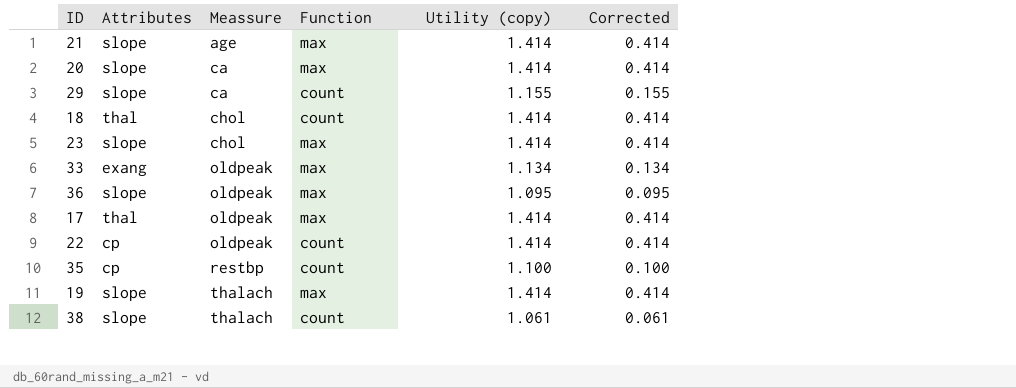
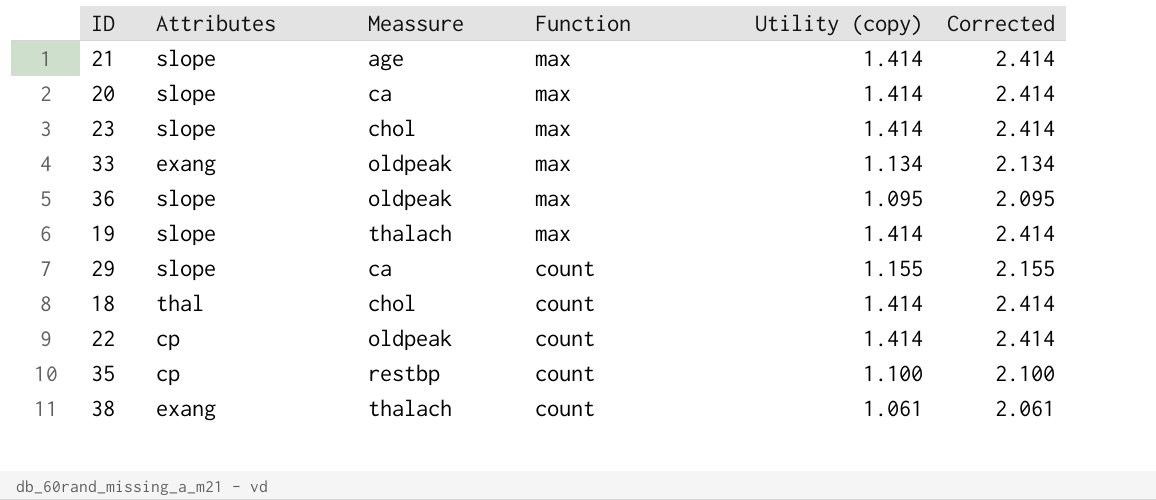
row order: Meassure ascending -> Function descending
column Corrected | formula: [Utility (copy)] - 1 -> [Utility (copy)] + 1
row 17: thal | oldpeak | max | 1.414 | 0.414 -> none
38 | Attributes: slope -> exang

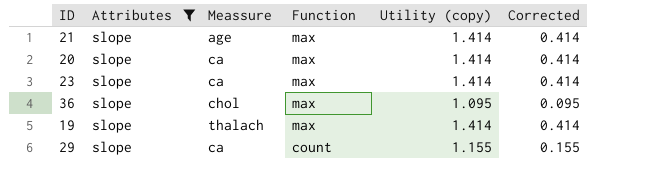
filter: none -> Attributes = slope
column Corrected | formula: [Utility (copy)] + 1 -> [Utility (copy)] - 1
23 | Meassure: chol -> ca
36 | Meassure: oldpeak -> chol

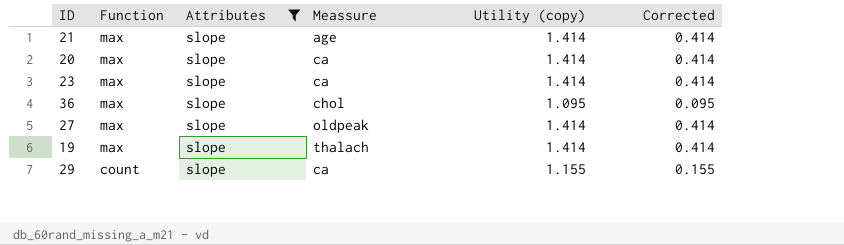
column Function | position: 4 -> 2
row 27: none -> max | slope | oldpeak | 1.414 | 0.414

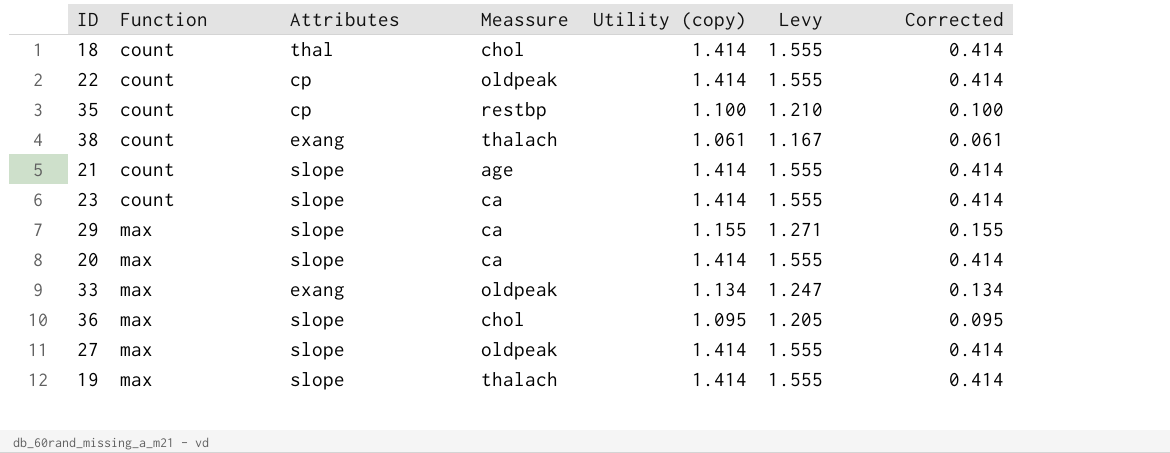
filter: Attributes = slope -> none
row order: Function descending -> Function ascending
column Levy | formula: none -> [Utility (copy)] * 1.1
21 | Function: max -> count
23 | Function: max -> count
29 | Function: count -> max

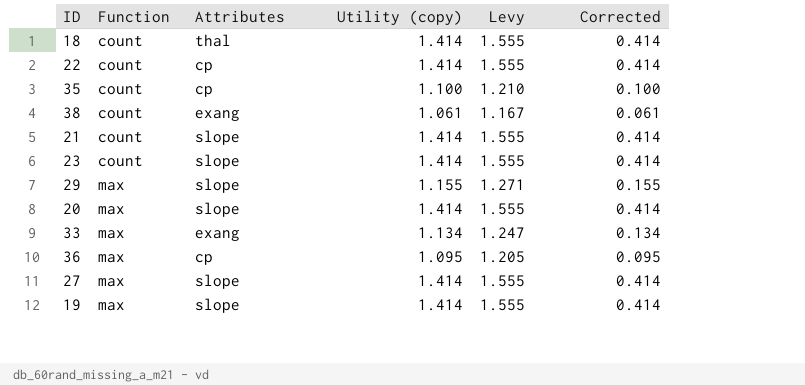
column Meassure | position: 4 -> none
36 | Attributes: slope -> cp

